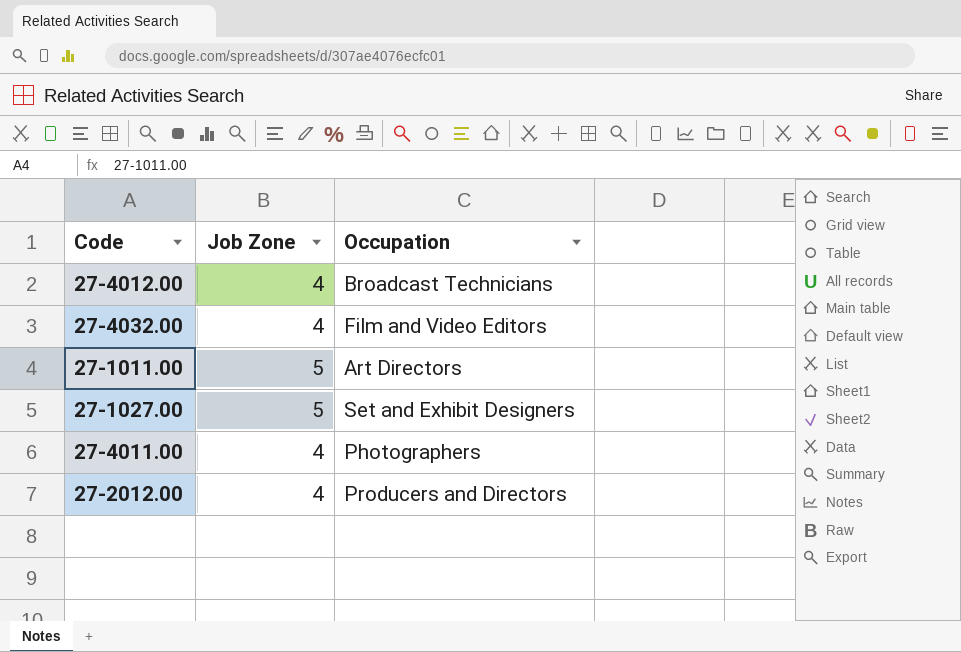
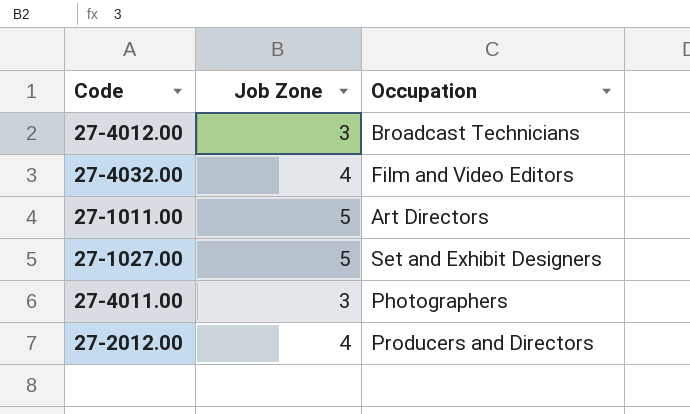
27-4012.00 | Job Zone: 4 -> 3
27-4011.00 | Job Zone: 4 -> 3

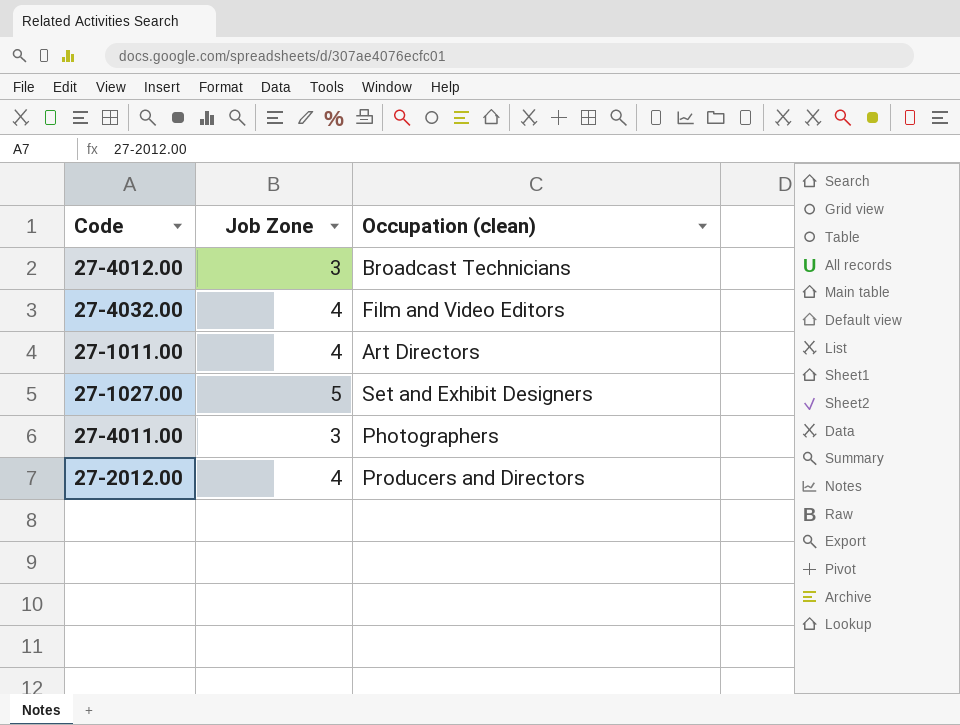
column name: Occupation -> Occupation (clean)
27-1011.00 | Job Zone: 5 -> 4

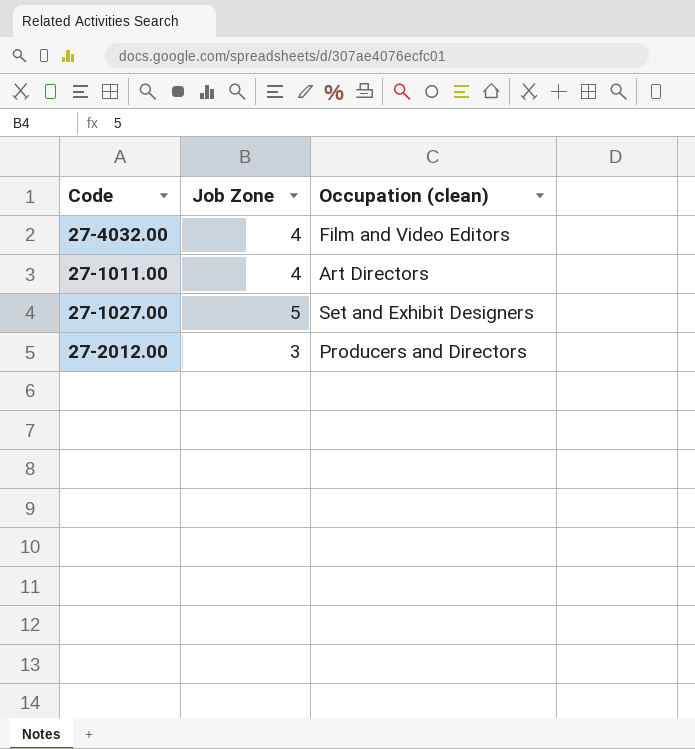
row 27-4012.00: 3 | Broadcast Technicians -> none
row 27-4011.00: 3 | Photographers -> none
27-2012.00 | Job Zone: 4 -> 3

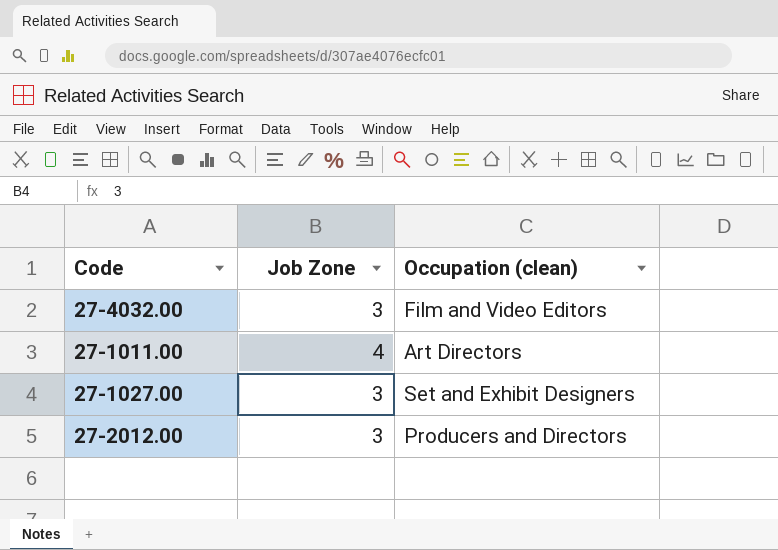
27-4032.00 | Job Zone: 4 -> 3
27-1027.00 | Job Zone: 5 -> 3

